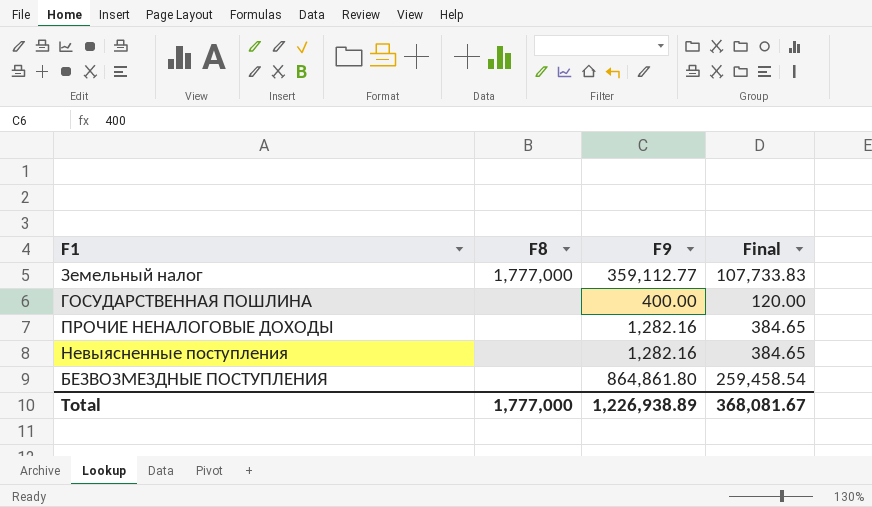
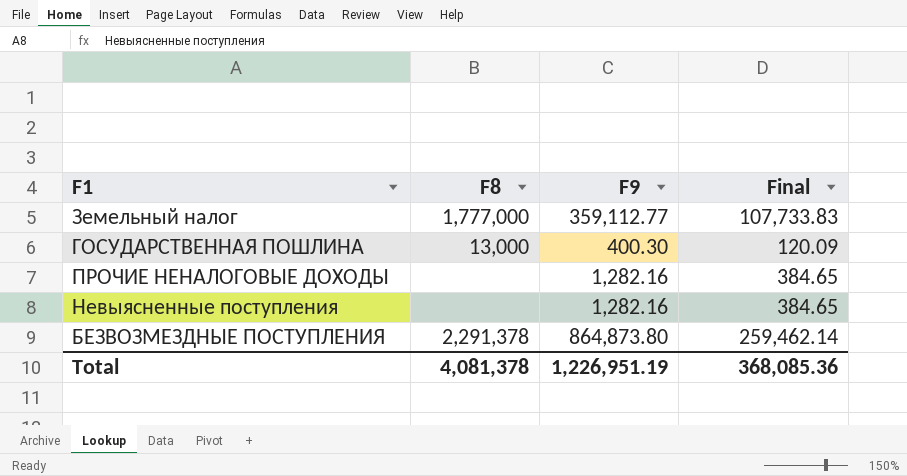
ГОСУДАРСТВЕННАЯ ПОШЛИНА | F8: none -> 13,000
ГОСУДАРСТВЕННАЯ ПОШЛИНА | F9: 400.00 -> 400.30
ГОСУДАРСТВЕННАЯ ПОШЛИНА | Final: 120.00 -> 120.09
БЕЗВОЗМЕЗДНЫЕ ПОСТУПЛЕНИЯ | F8: none -> 2,291,378
БЕЗВОЗМЕЗДНЫЕ ПОСТУПЛЕНИЯ | F9: 864,861.80 -> 864,873.80
БЕЗВОЗМЕЗДНЫЕ ПОСТУПЛЕНИЯ | Final: 259,458.54 -> 259,462.14
Total | F8: 1,777,000 -> 4,081,378
Total | F9: 1,226,938.89 -> 1,226,951.19
Total | Final: 368,081.67 -> 368,085.36

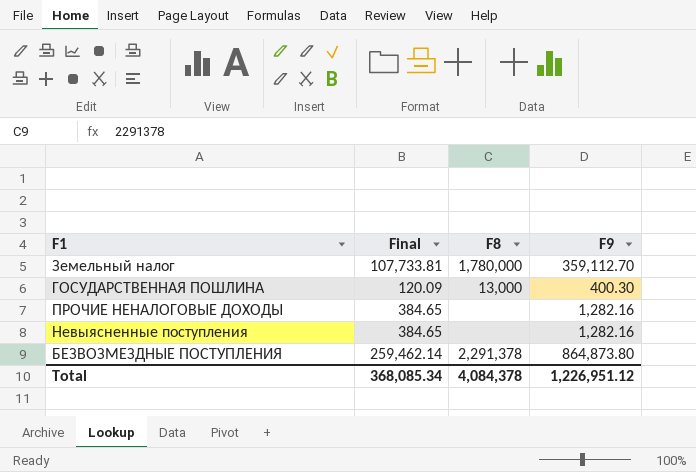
column Final | position: 4 -> 2
Земельный налог | Final: 107,733.83 -> 107,733.81
Земельный налог | F8: 1,777,000 -> 1,780,000
Земельный налог | F9: 359,112.77 -> 359,112.70
Total | Final: 368,085.36 -> 368,085.34
Total | F8: 4,081,378 -> 4,084,378
Total | F9: 1,226,951.19 -> 1,226,951.12

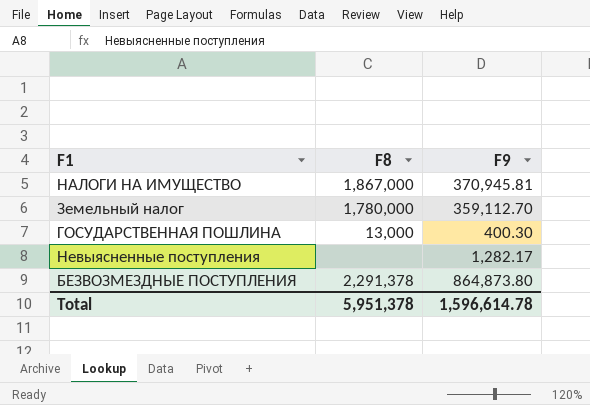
column Final | formula: [F9] * 0.3 -> none
row ПРОЧИЕ НЕНАЛОГОВЫЕ ДОХОДЫ: 384.65 | none | 1,282.16 -> none
row НАЛОГИ НА ИМУЩЕСТВО: none -> 1,867,000 | 370,945.81
Невыясненные поступления | F9: 1,282.16 -> 1,282.17
Total | F8: 4,084,378 -> 5,951,378
Total | F9: 1,226,951.12 -> 1,596,614.78

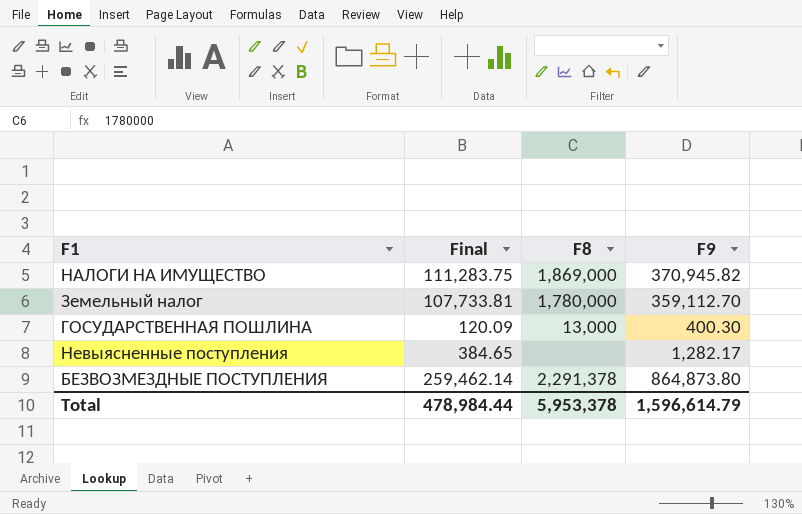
column Final | formula: none -> [F9] * 0.3
НАЛОГИ НА ИМУЩЕСТВО | F8: 1,867,000 -> 1,869,000
НАЛОГИ НА ИМУЩЕСТВО | F9: 370,945.81 -> 370,945.82
Total | F8: 5,951,378 -> 5,953,378
Total | F9: 1,596,614.78 -> 1,596,614.79

